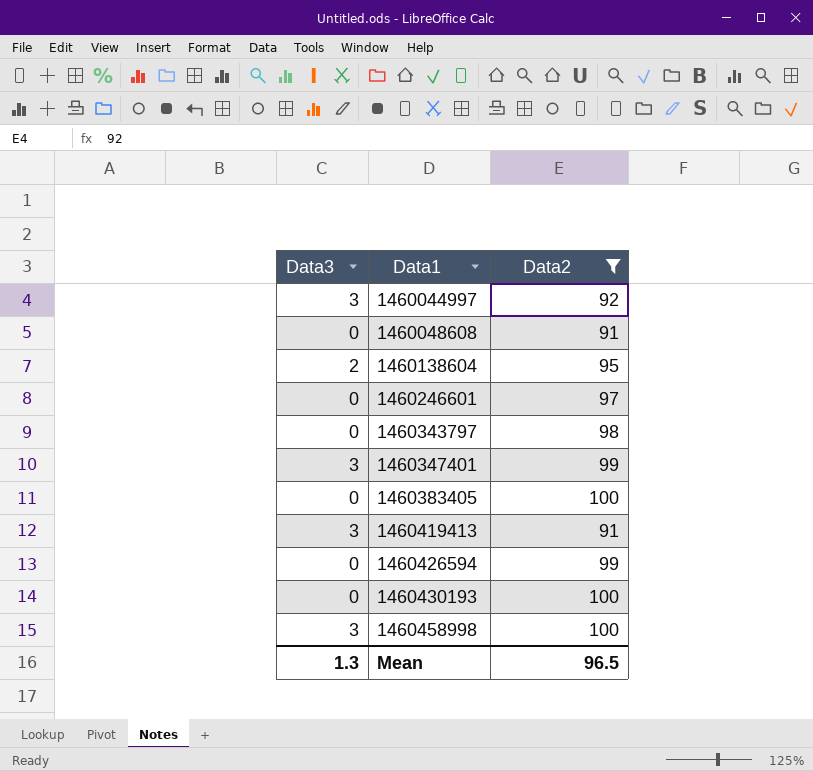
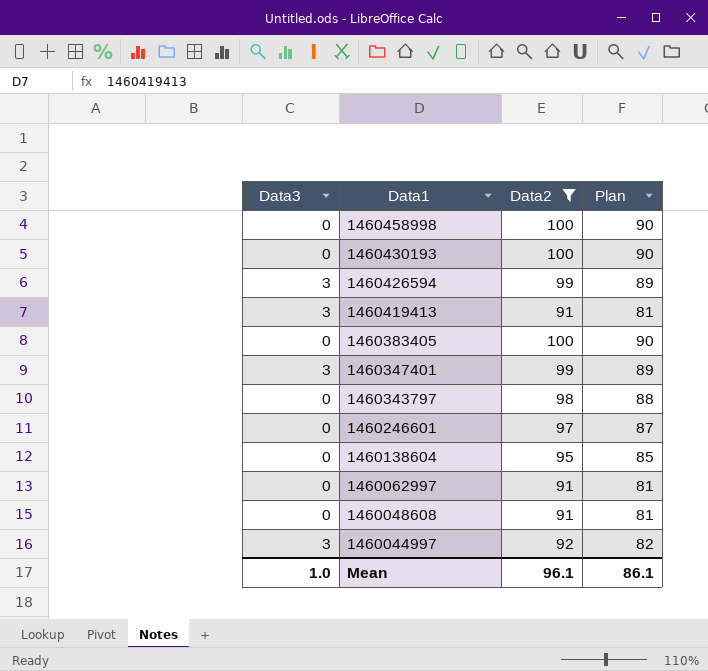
row order: Data1 ascending -> Data1 descending
column Plan | formula: none -> [Data2] - 10
1460458998 | Data3: 3 -> 0
1460426594 | Data3: 0 -> 3
1460138604 | Data3: 2 -> 0
row 1460062997: none -> 0 | 91 | 81
Mean | Data3: 1.3 -> 1.0
Mean | Data2: 96.5 -> 96.1

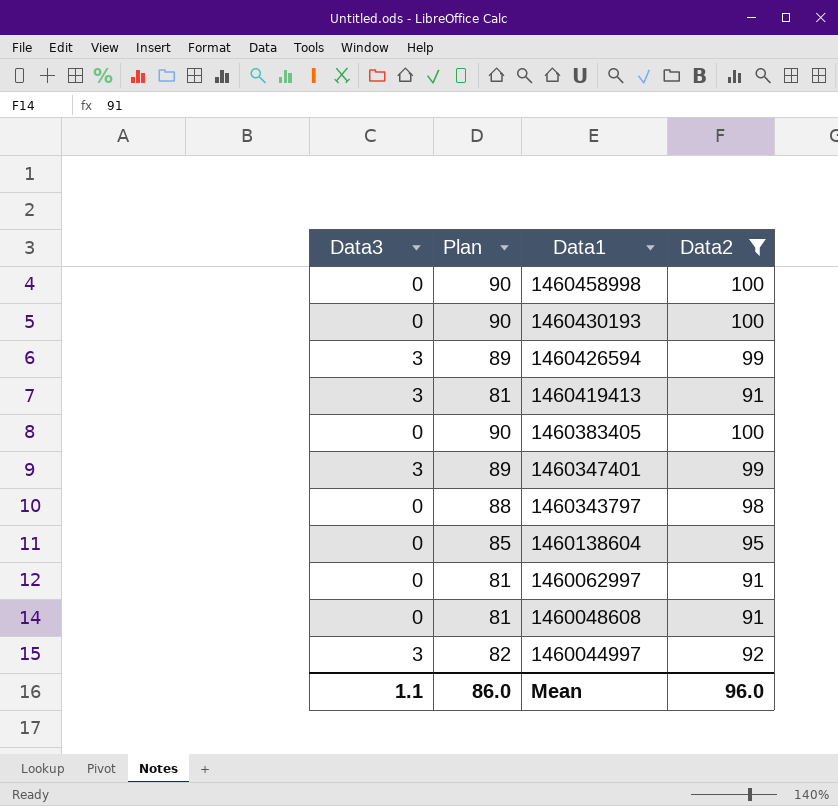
column Plan | position: 4 -> 2
row 1460246601: 0 | 97 | 87 -> none
Mean | Data3: 1.0 -> 1.1
Mean | Plan: 86.1 -> 86.0
Mean | Data2: 96.1 -> 96.0

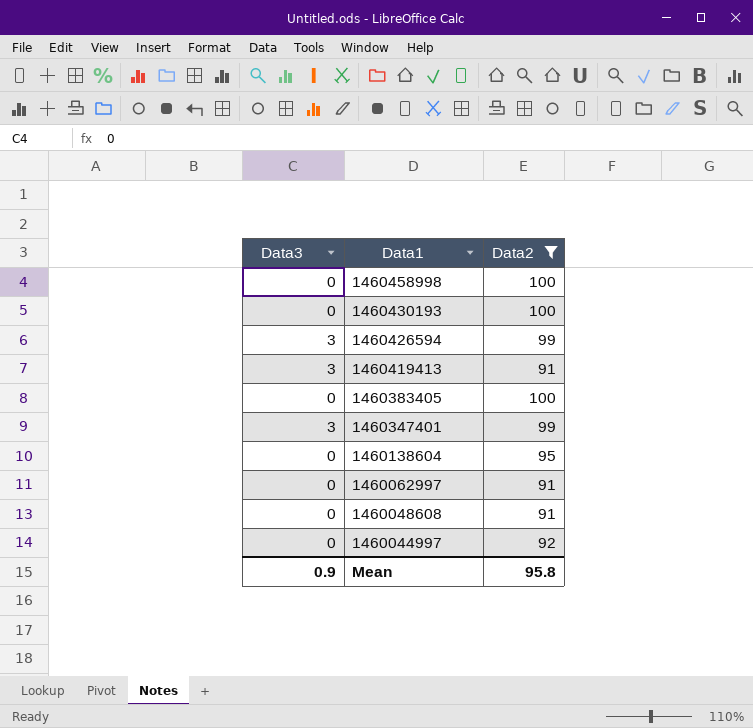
column Plan | formula: [Data2] - 10 -> none
row 1460343797: 0 | 88 | 98 -> none
1460044997 | Data3: 3 -> 0
Mean | Data3: 1.1 -> 0.9
Mean | Data2: 96.0 -> 95.8

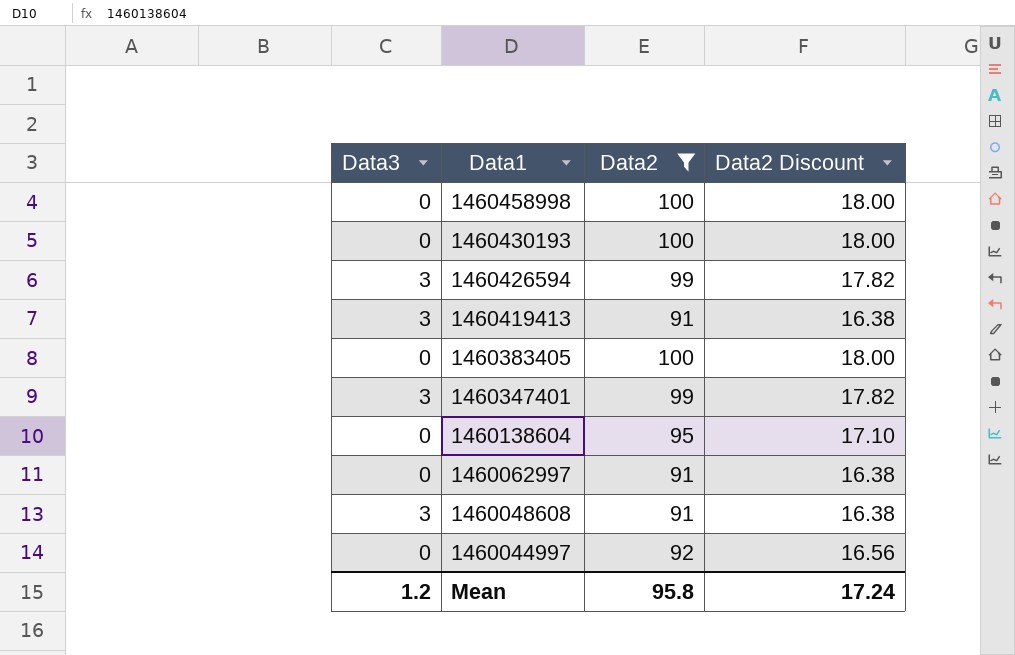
column Data2 Discount | formula: none -> [Data2] * 0.18
1460048608 | Data3: 0 -> 3
Mean | Data3: 0.9 -> 1.2

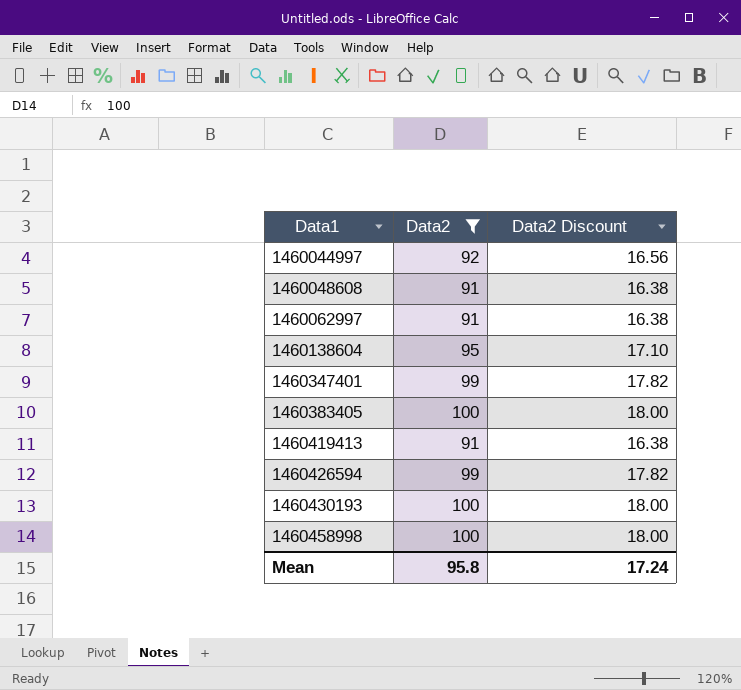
row order: Data1 descending -> Data1 ascending
column Data3 | position: 1 -> none

